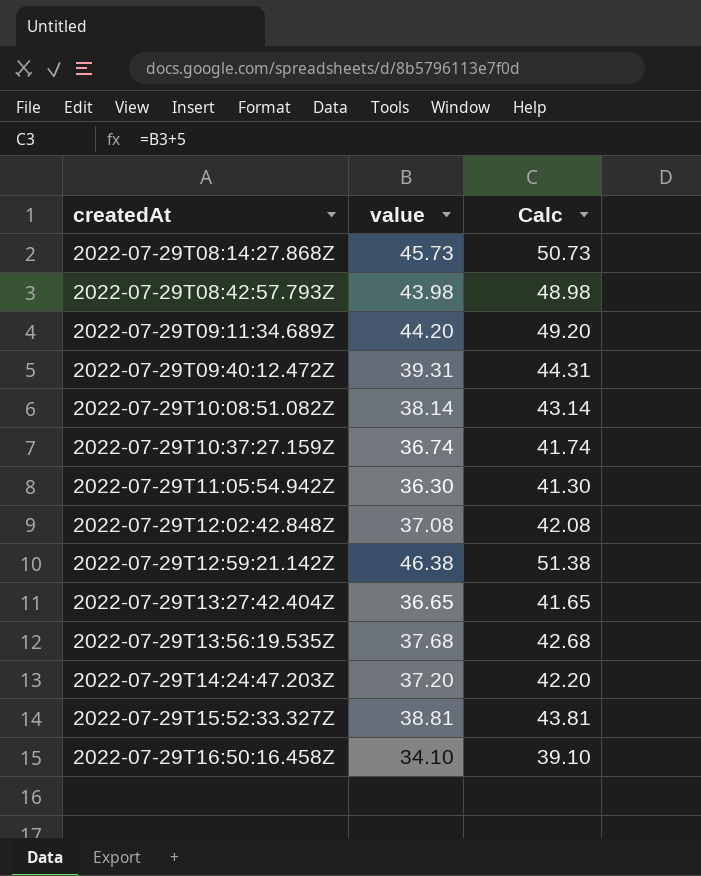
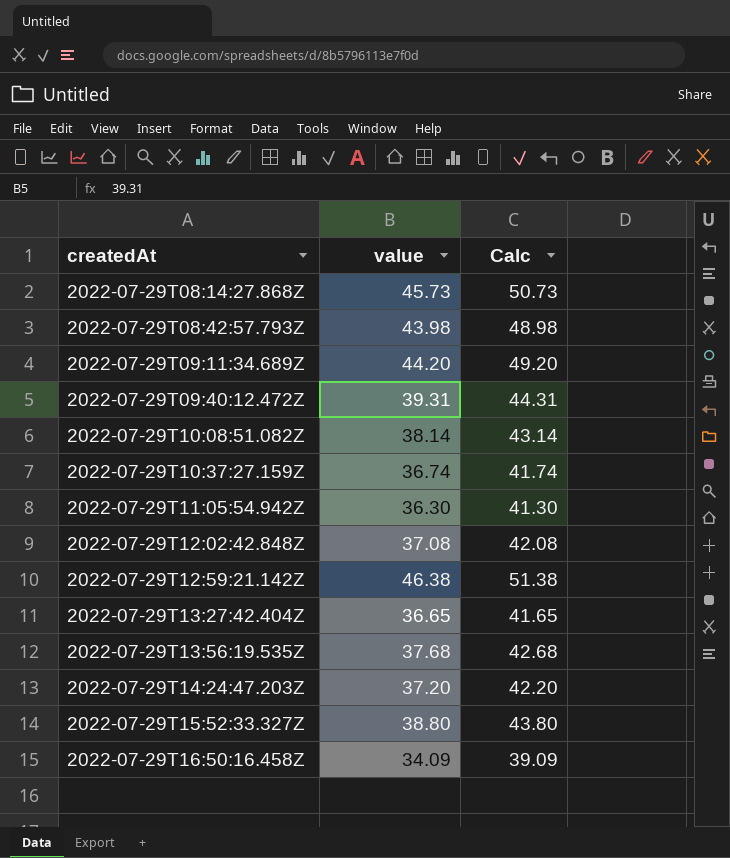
2022-07-29T15:52:33.327Z | value: 38.81 -> 38.80
2022-07-29T15:52:33.327Z | Calc: 43.81 -> 43.80
2022-07-29T16:50:16.458Z | value: 34.10 -> 34.09
2022-07-29T16:50:16.458Z | Calc: 39.10 -> 39.09

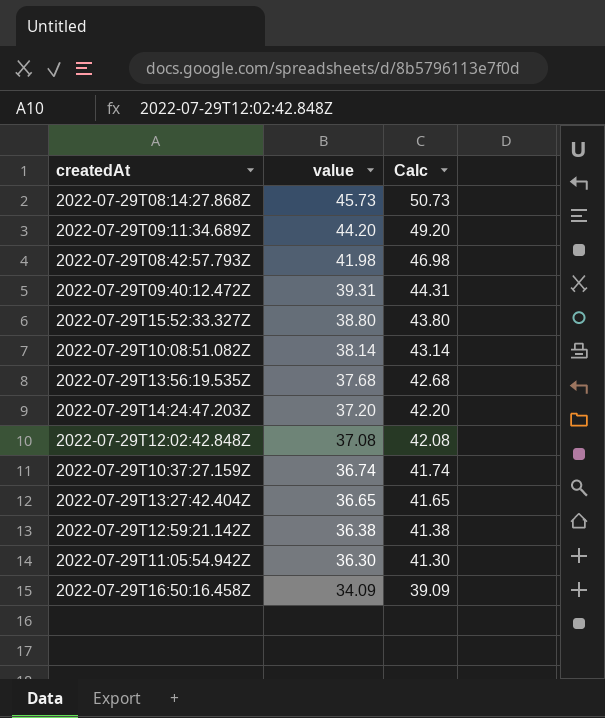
row order: createdAt ascending -> value descending
2022-07-29T08:42:57.793Z | value: 43.98 -> 41.98
2022-07-29T08:42:57.793Z | Calc: 48.98 -> 46.98
2022-07-29T12:59:21.142Z | value: 46.38 -> 36.38
2022-07-29T12:59:21.142Z | Calc: 51.38 -> 41.38

